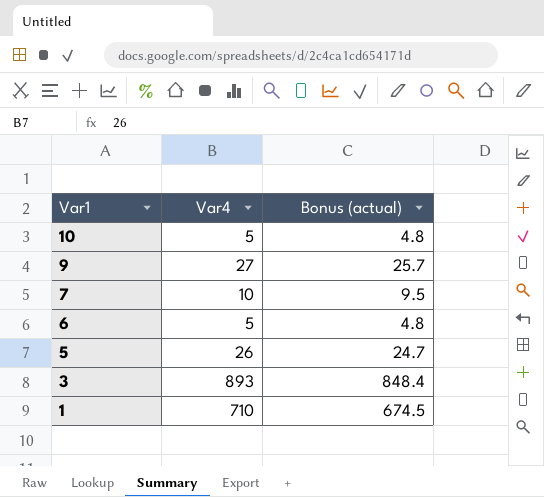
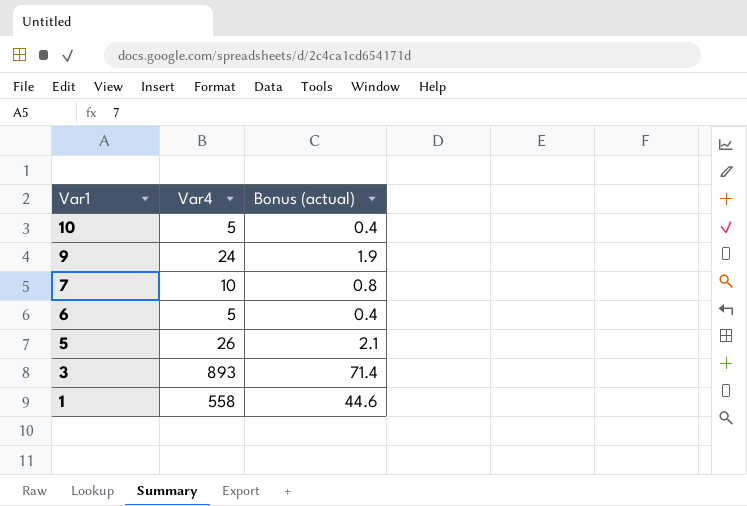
column Bonus (actual) | formula: [Var4] * 0.95 -> [Var4] * 0.08
9 | Var4: 27 -> 24
1 | Var4: 710 -> 558

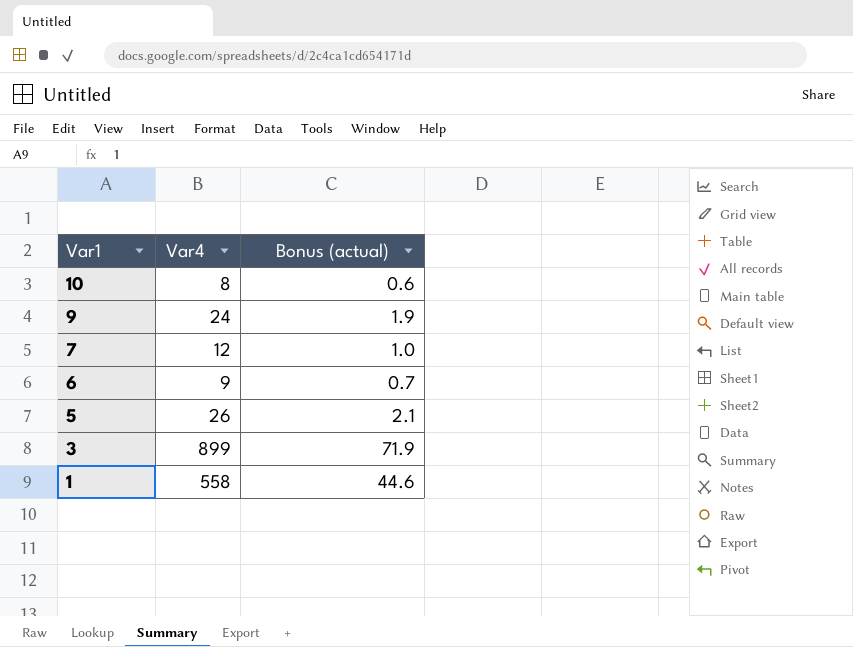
10 | Var4: 5 -> 8
10 | Bonus (actual): 0.4 -> 0.6
7 | Var4: 10 -> 12
7 | Bonus (actual): 0.8 -> 1.0
6 | Var4: 5 -> 9
6 | Bonus (actual): 0.4 -> 0.7
3 | Var4: 893 -> 899
3 | Bonus (actual): 71.4 -> 71.9

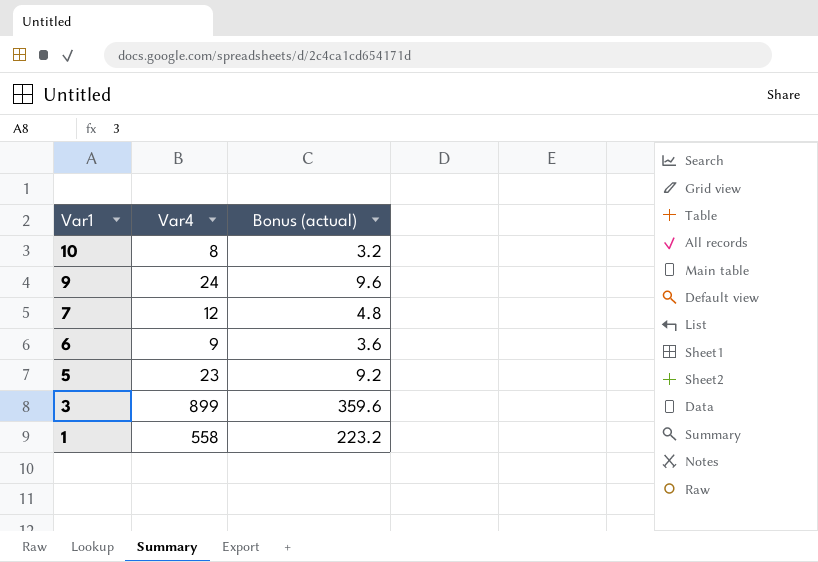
column Bonus (actual) | formula: [Var4] * 0.08 -> [Var4] * 0.4
5 | Var4: 26 -> 23

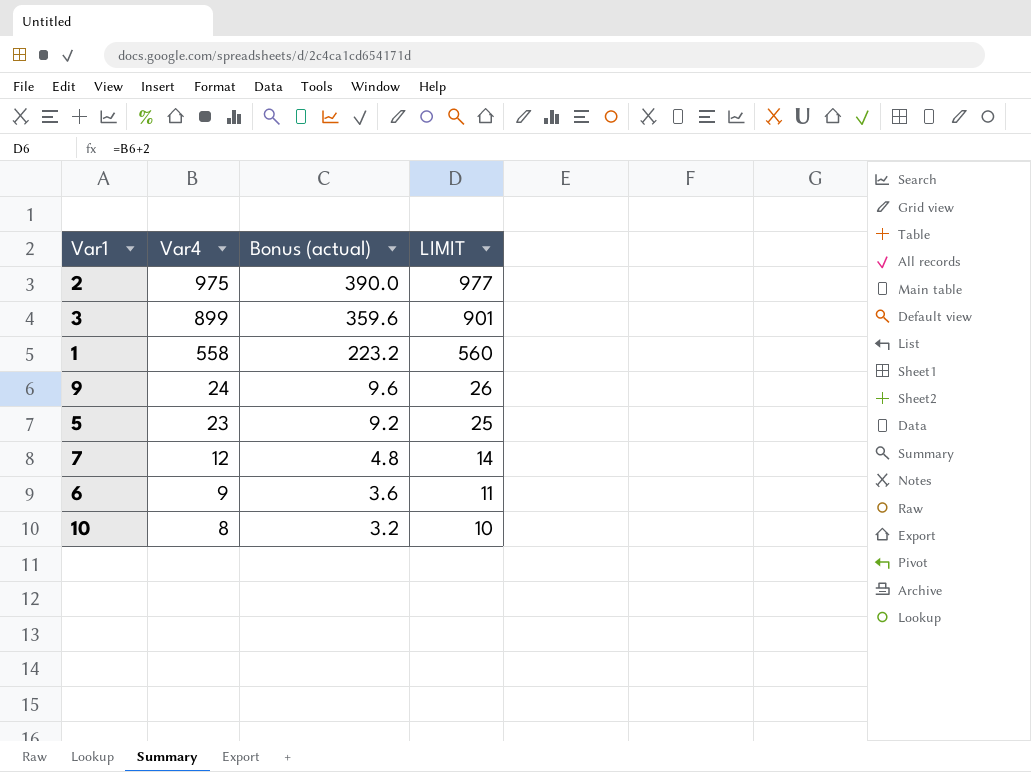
row order: Var1 descending -> Var4 descending
column LIMIT | formula: none -> [Var4] + 2
row 2: none -> 975 | 390.0 | 977

